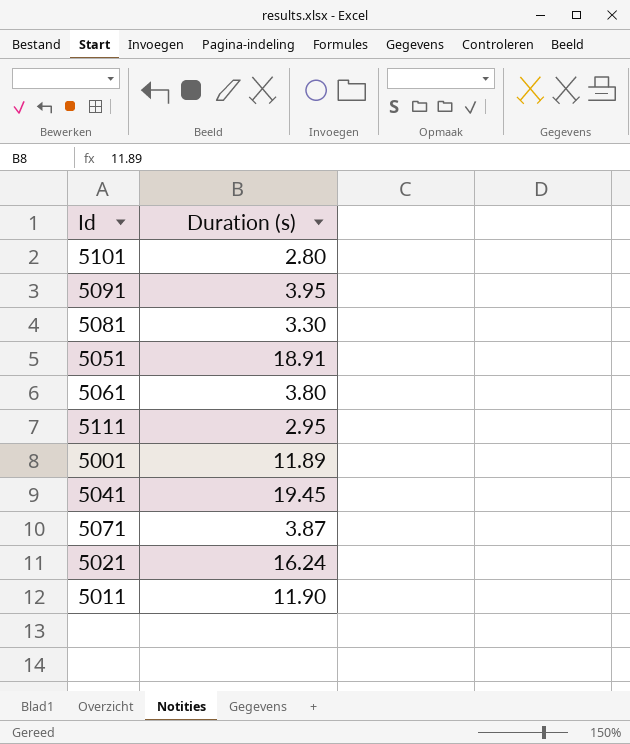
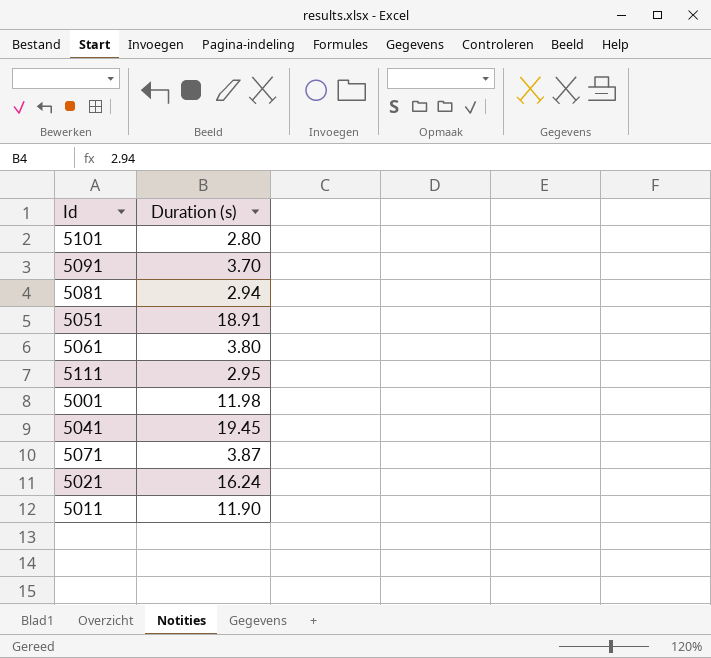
5091 | Duration (s): 3.95 -> 3.70
5081 | Duration (s): 3.30 -> 2.94
5001 | Duration (s): 11.89 -> 11.98

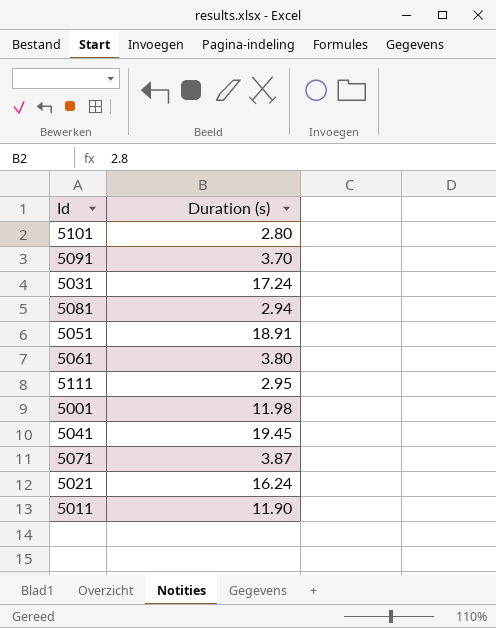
row 5031: none -> 17.24

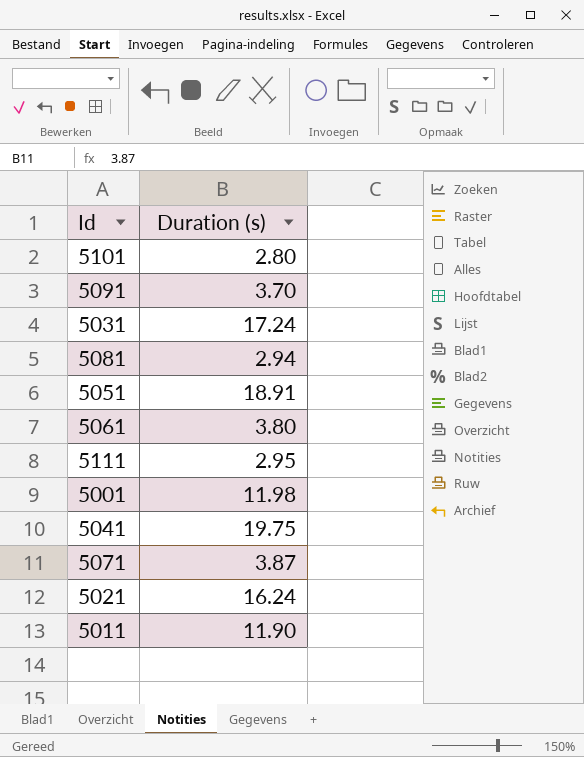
5041 | Duration (s): 19.45 -> 19.75

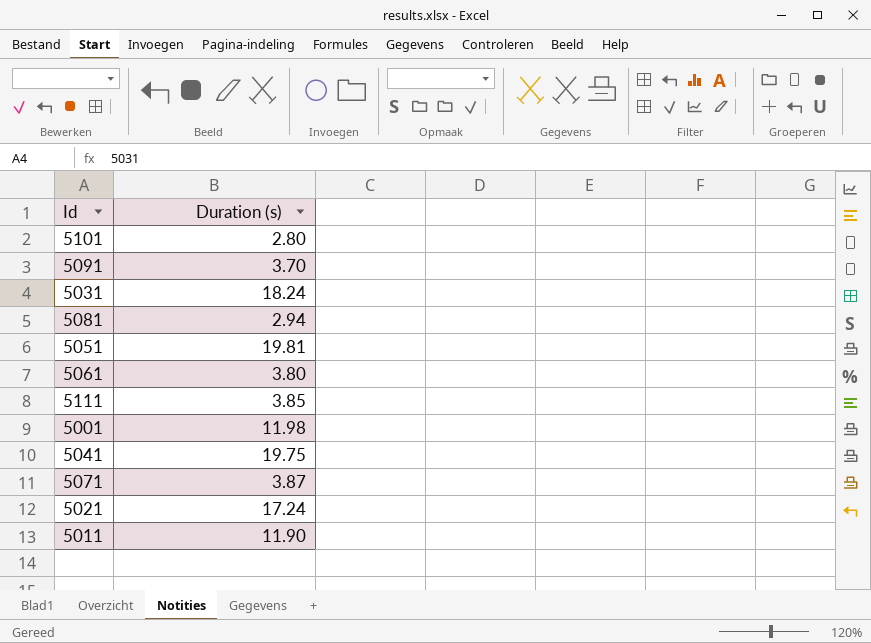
5031 | Duration (s): 17.24 -> 18.24
5051 | Duration (s): 18.91 -> 19.81
5111 | Duration (s): 2.95 -> 3.85
5021 | Duration (s): 16.24 -> 17.24

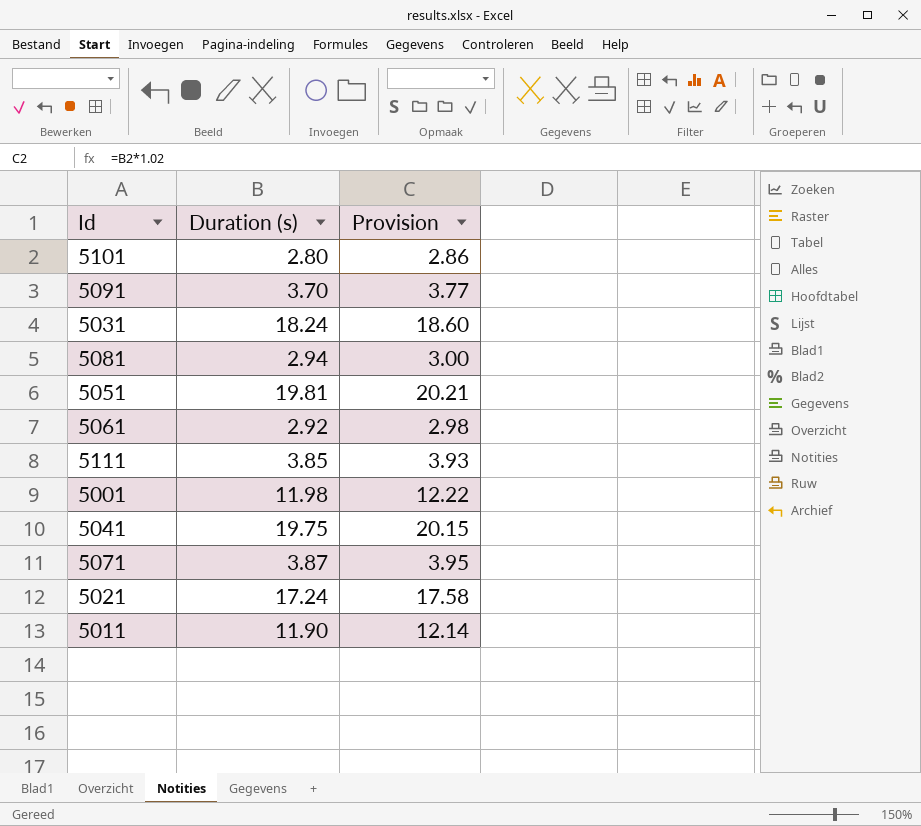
column Provision | formula: none -> [Duration (s)] * 1.02
5061 | Duration (s): 3.80 -> 2.92

